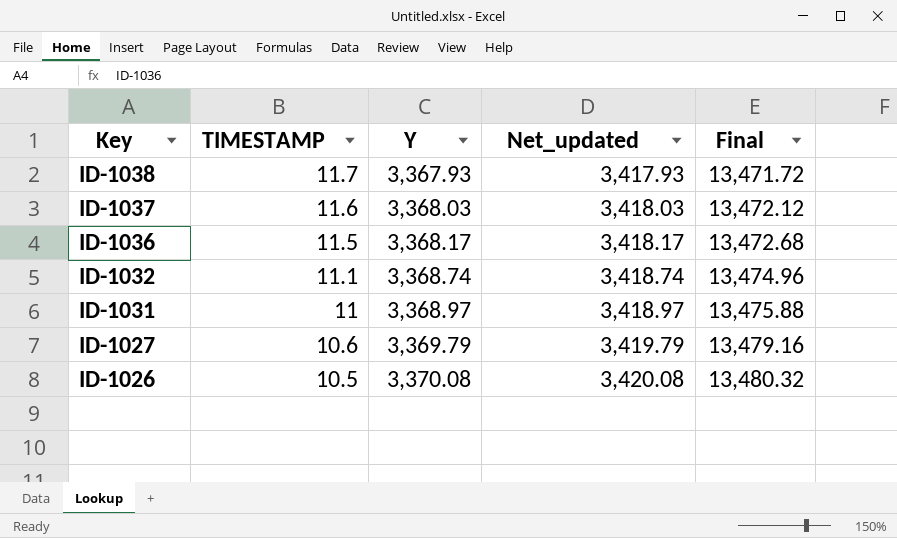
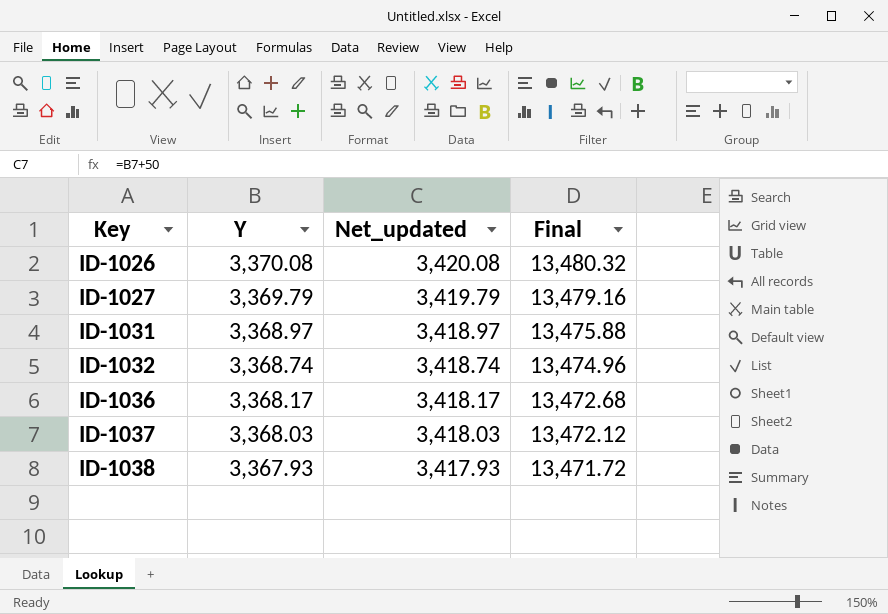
row order: Key descending -> Key ascending
column TIMESTAMP | position: 2 -> none

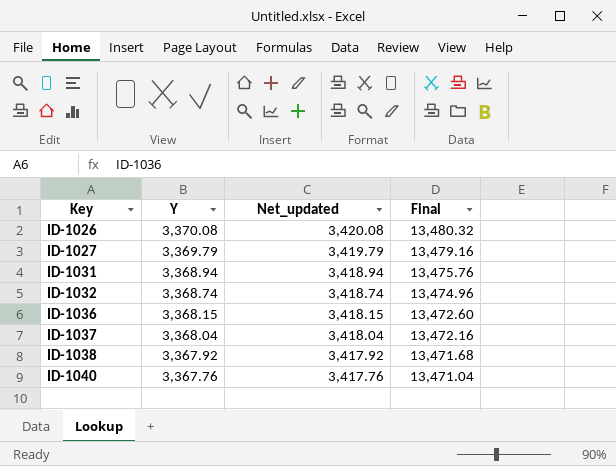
ID-1031 | Y: 3,368.97 -> 3,368.94
ID-1031 | Net_updated: 3,418.97 -> 3,418.94
ID-1031 | Final: 13,475.88 -> 13,475.76
ID-1036 | Y: 3,368.17 -> 3,368.15
ID-1036 | Net_updated: 3,418.17 -> 3,418.15
ID-1036 | Final: 13,472.68 -> 13,472.60
ID-1037 | Y: 3,368.03 -> 3,368.04
ID-1037 | Net_updated: 3,418.03 -> 3,418.04
ID-1037 | Final: 13,472.12 -> 13,472.16
ID-1038 | Y: 3,367.93 -> 3,367.92
ID-1038 | Net_updated: 3,417.93 -> 3,417.92
ID-1038 | Final: 13,471.72 -> 13,471.68
row ID-1040: none -> 3,367.76 | 3,417.76 | 13,471.04

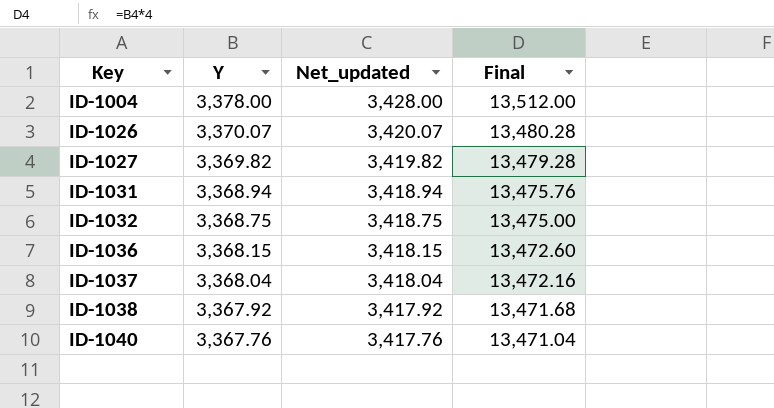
row ID-1004: none -> 3,378.00 | 3,428.00 | 13,512.00
ID-1026 | Y: 3,370.08 -> 3,370.07
ID-1026 | Net_updated: 3,420.08 -> 3,420.07
ID-1026 | Final: 13,480.32 -> 13,480.28
ID-1027 | Y: 3,369.79 -> 3,369.82
ID-1027 | Net_updated: 3,419.79 -> 3,419.82
ID-1027 | Final: 13,479.16 -> 13,479.28
ID-1032 | Y: 3,368.74 -> 3,368.75
ID-1032 | Net_updated: 3,418.74 -> 3,418.75
ID-1032 | Final: 13,474.96 -> 13,475.00

